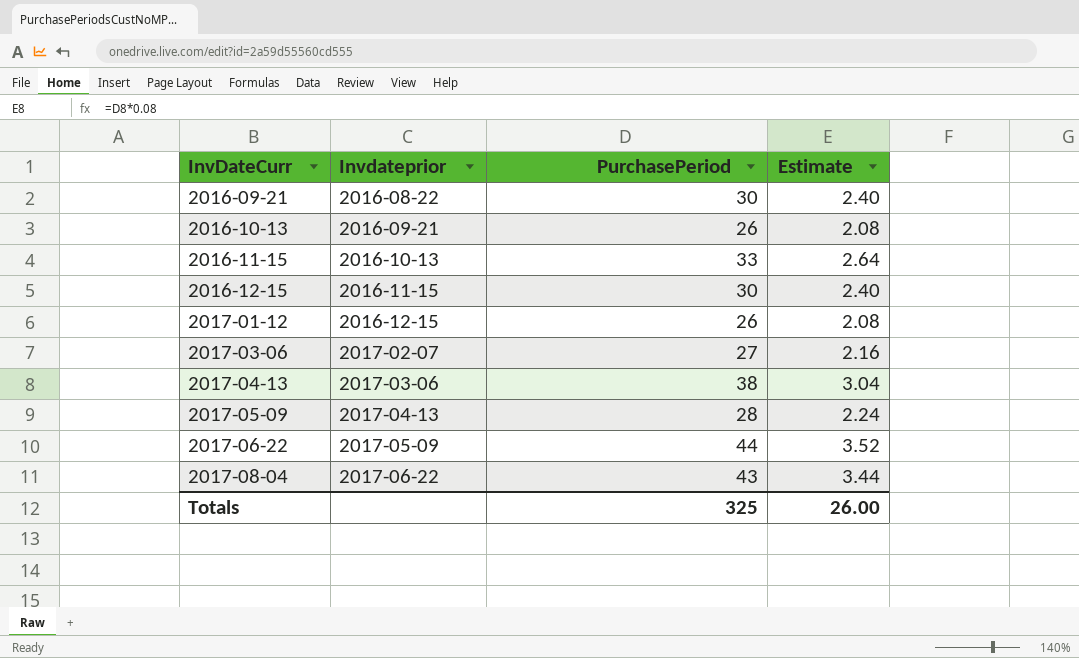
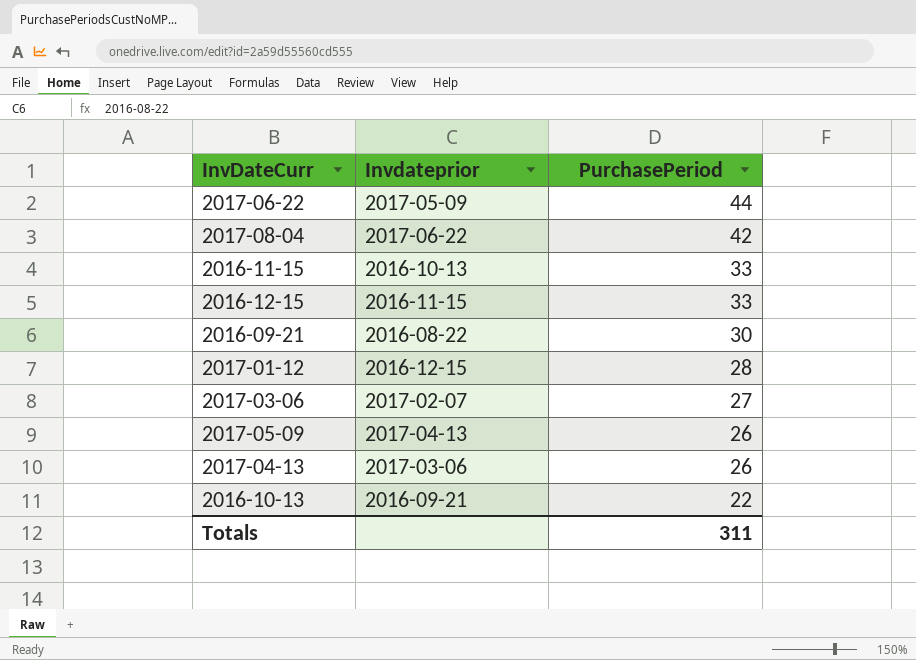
row order: InvDateCurr ascending -> PurchasePeriod descending
column Estimate | formula: [PurchasePeriod] * 0.08 -> none
2017-08-04 | PurchasePeriod: 43 -> 42
2016-12-15 | PurchasePeriod: 30 -> 33
2017-01-12 | PurchasePeriod: 26 -> 28
2017-05-09 | PurchasePeriod: 28 -> 26
2017-04-13 | PurchasePeriod: 38 -> 26
2016-10-13 | PurchasePeriod: 26 -> 22
Totals | PurchasePeriod: 325 -> 311

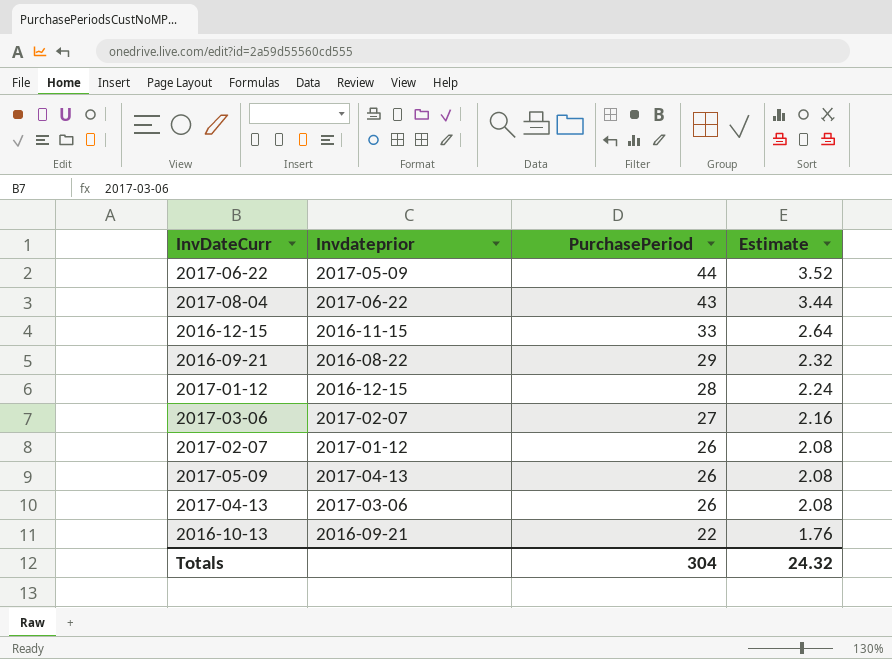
column Estimate | formula: none -> [PurchasePeriod] * 0.08
row 2016-11-15: 2016-10-13 | 33 -> none
2017-08-04 | PurchasePeriod: 42 -> 43
2016-09-21 | PurchasePeriod: 30 -> 29
row 2017-02-07: none -> 2017-01-12 | 26 | 2.08
Totals | PurchasePeriod: 311 -> 304

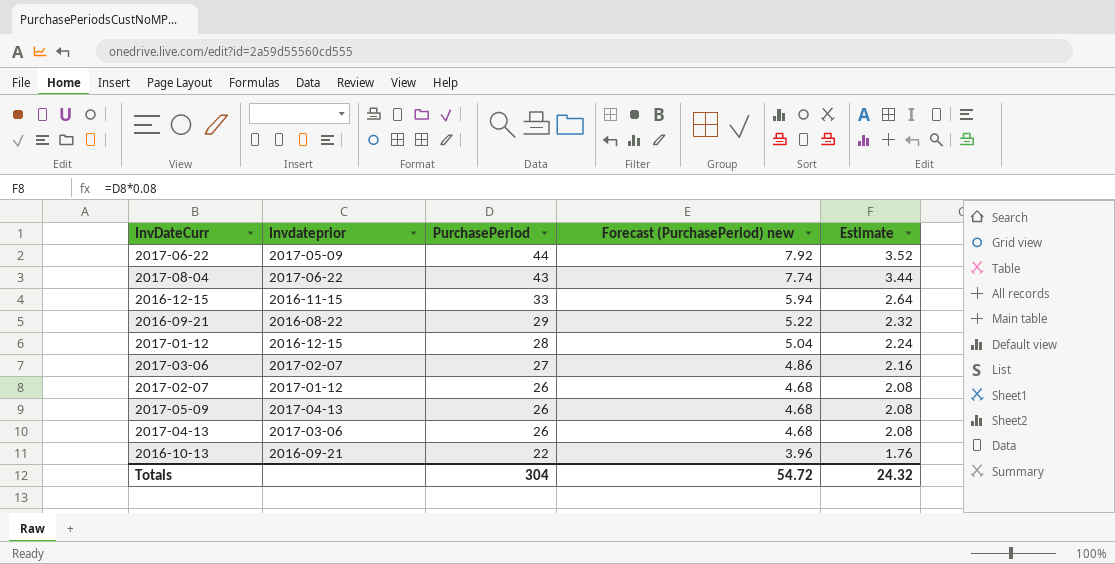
column Forecast (PurchasePeriod) new | formula: none -> [PurchasePeriod] * 0.18

